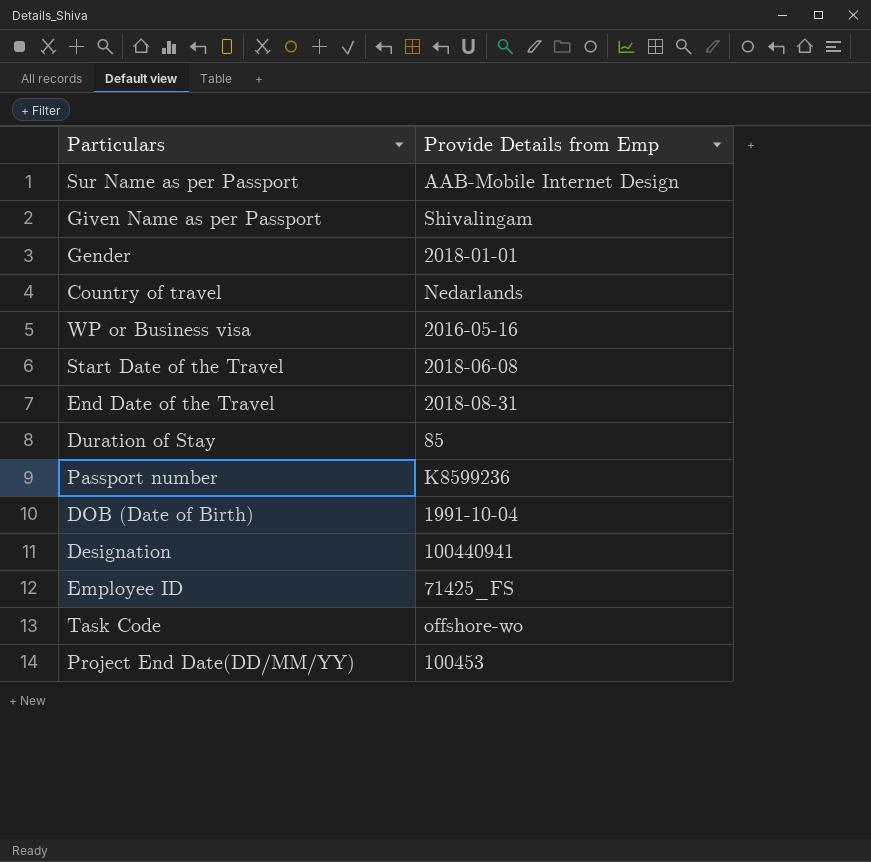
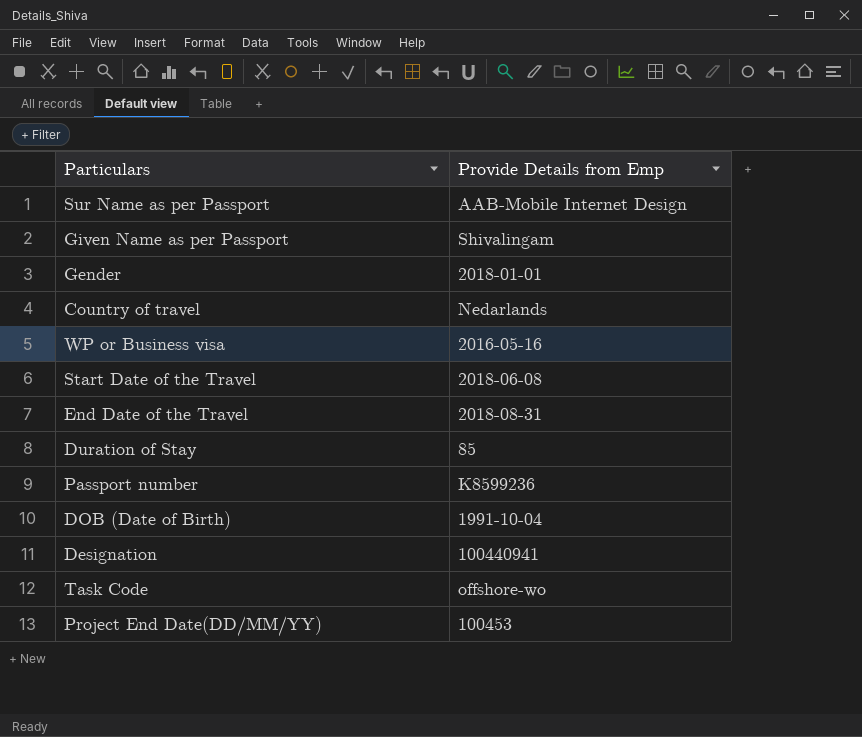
row Employee ID: 71425_FS -> none

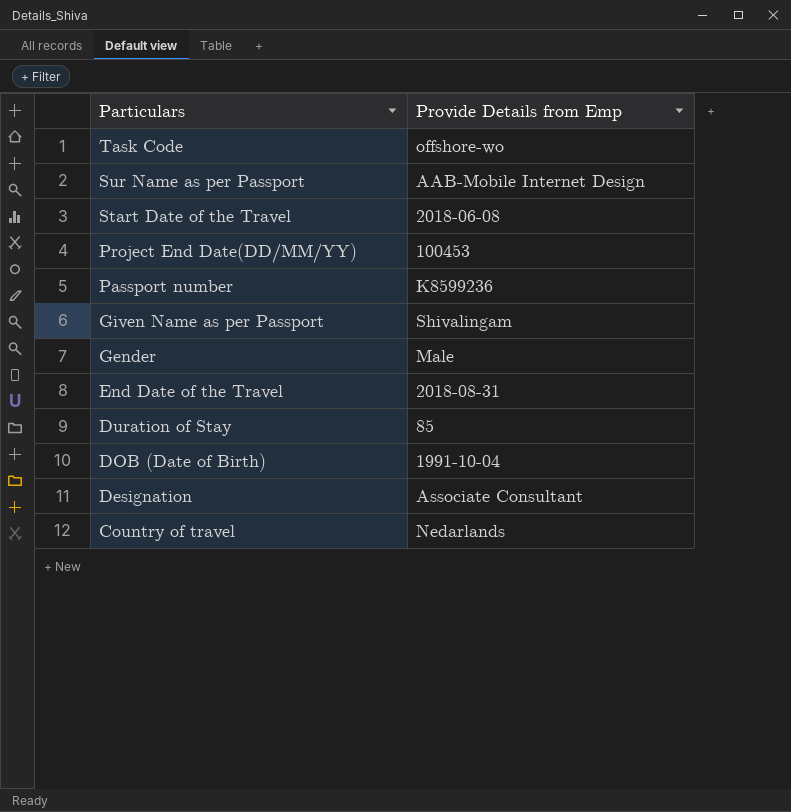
row order: none -> Particulars descending
row WP or Business visa: 2016-05-16 -> none
Gender | Provide Details from Emp: 2018-01-01 -> Male
Designation | Provide Details from Emp: 100440941 -> Associate Consultant

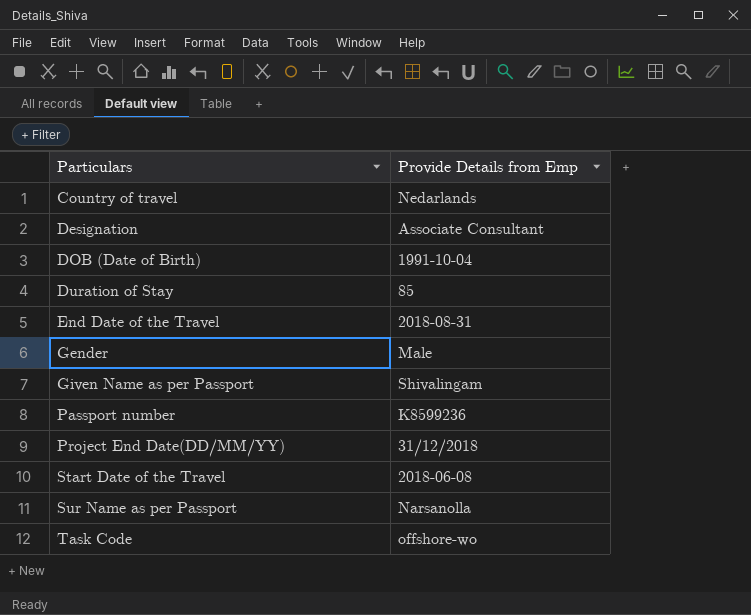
row order: Particulars descending -> Particulars ascending
Project End Date(DD/MM/YY) | Provide Details from Emp: 100453 -> 31/12/2018
Sur Name as per Passport | Provide Details from Emp: AAB-Mobile Internet Design -> Narsanolla

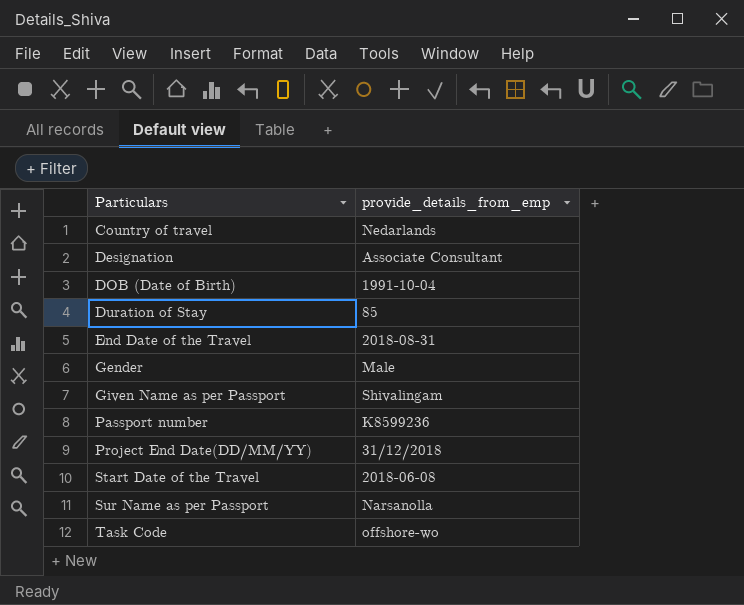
column name: Provide Details from Emp -> provide_details_from_emp

